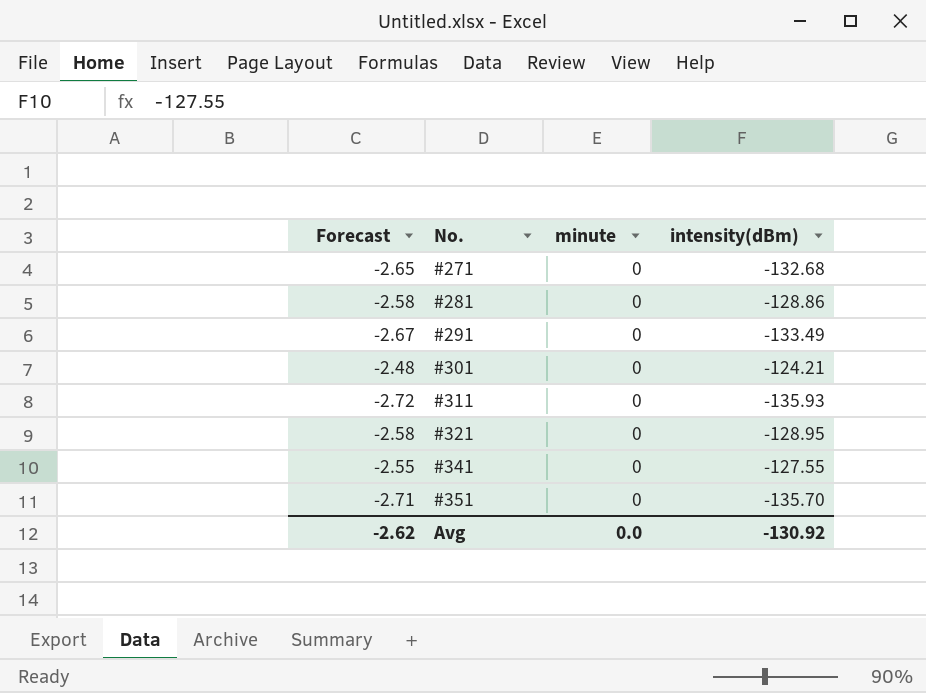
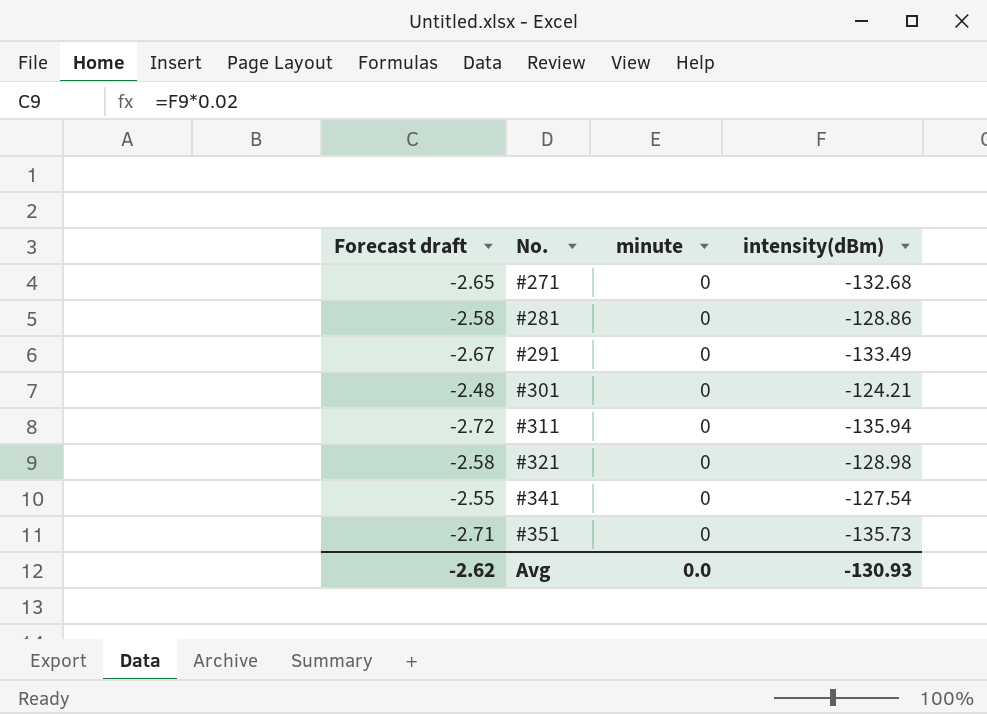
column name: Forecast -> Forecast draft
#311 | intensity(dBm): -135.93 -> -135.94
#321 | intensity(dBm): -128.95 -> -128.98
#341 | intensity(dBm): -127.55 -> -127.54
#351 | intensity(dBm): -135.70 -> -135.73
Avg | intensity(dBm): -130.92 -> -130.93

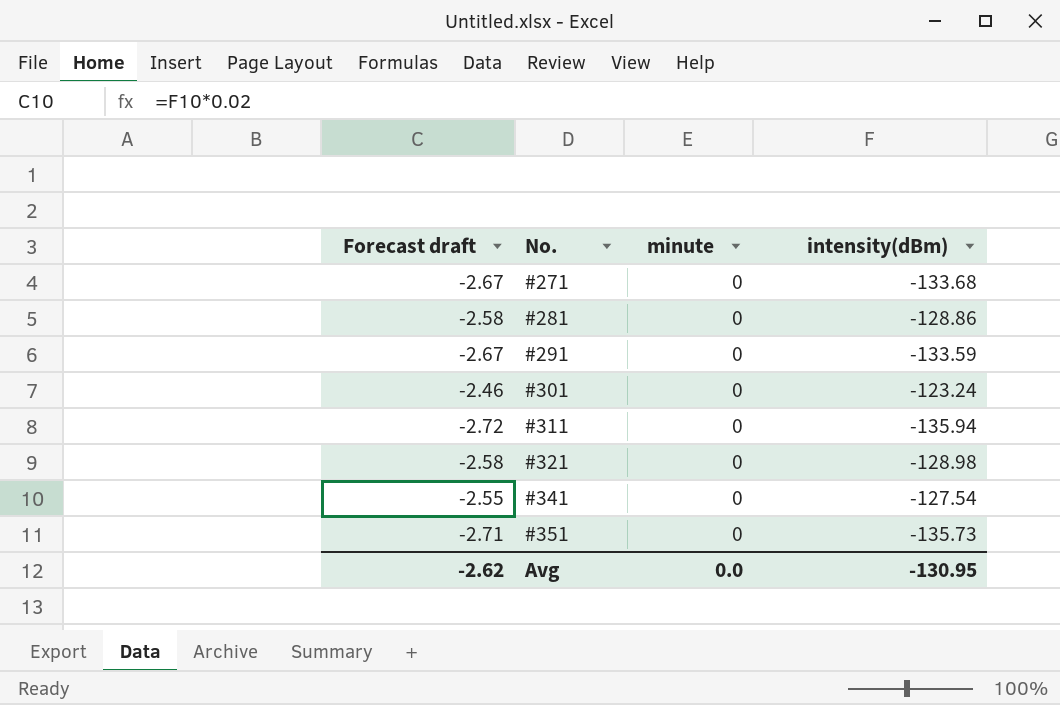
#271 | Forecast draft: -2.65 -> -2.67
#271 | intensity(dBm): -132.68 -> -133.68
#291 | intensity(dBm): -133.49 -> -133.59
#301 | Forecast draft: -2.48 -> -2.46
#301 | intensity(dBm): -124.21 -> -123.24
Avg | intensity(dBm): -130.93 -> -130.95

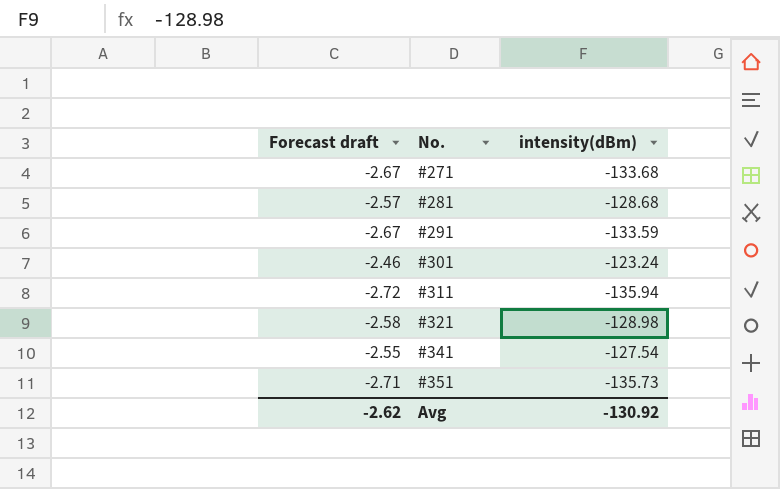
column minute | position: 3 -> none
#281 | Forecast draft: -2.58 -> -2.57
#281 | intensity(dBm): -128.86 -> -128.68
Avg | intensity(dBm): -130.95 -> -130.92

